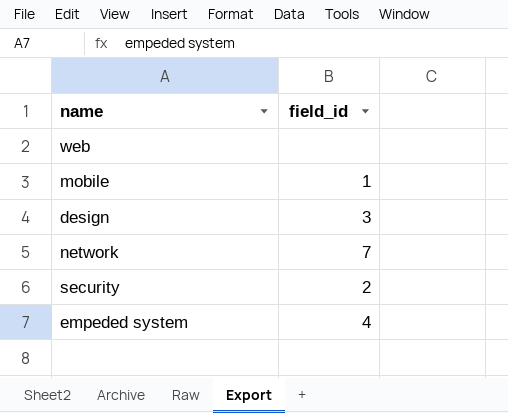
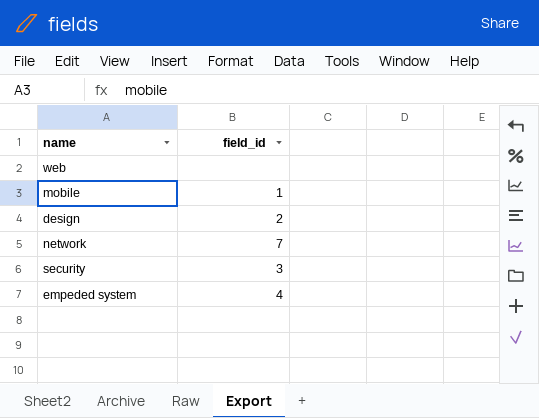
design | field_id: 3 -> 2
security | field_id: 2 -> 3

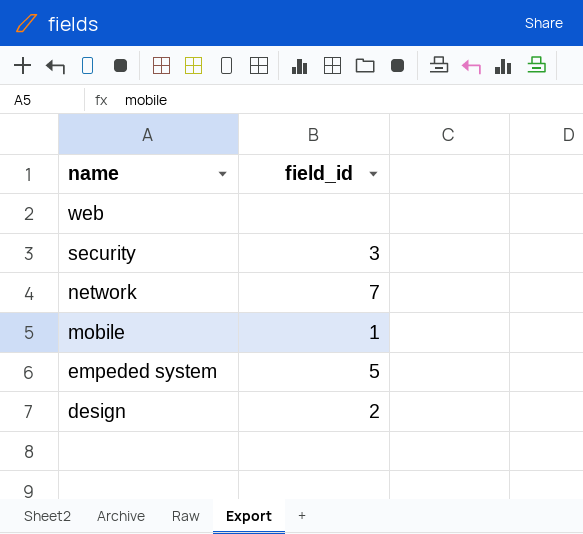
row order: none -> name descending
empeded system | field_id: 4 -> 5

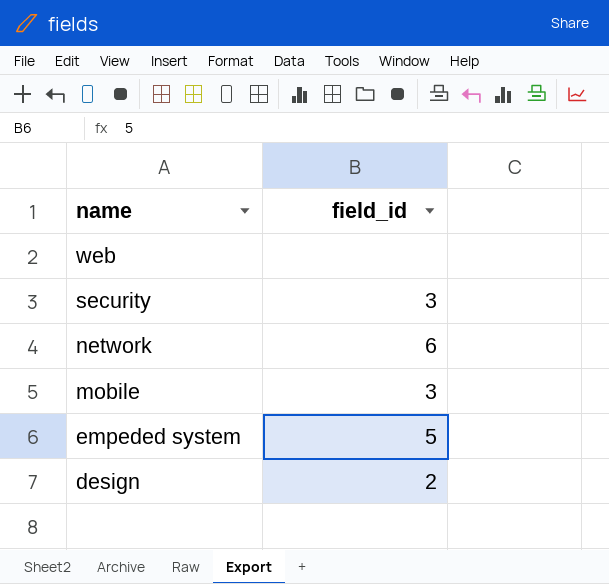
network | field_id: 7 -> 6
mobile | field_id: 1 -> 3

